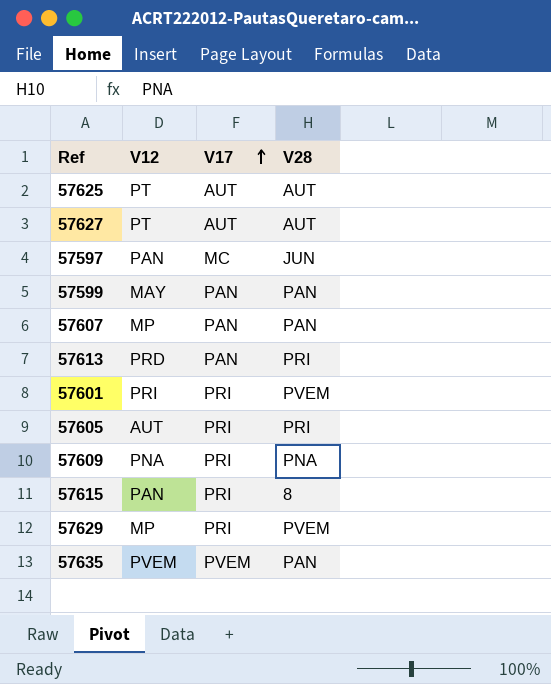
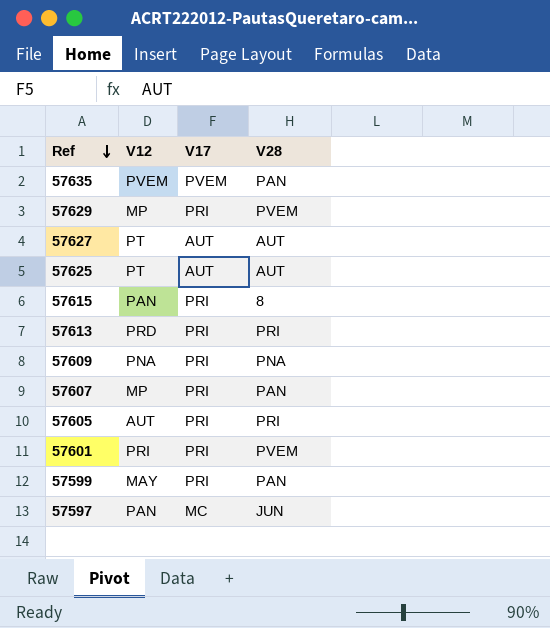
row order: V17 ascending -> Ref descending
57613 | V17: PAN -> PRI
57607 | V17: PAN -> PRI
57599 | V17: PAN -> PRI

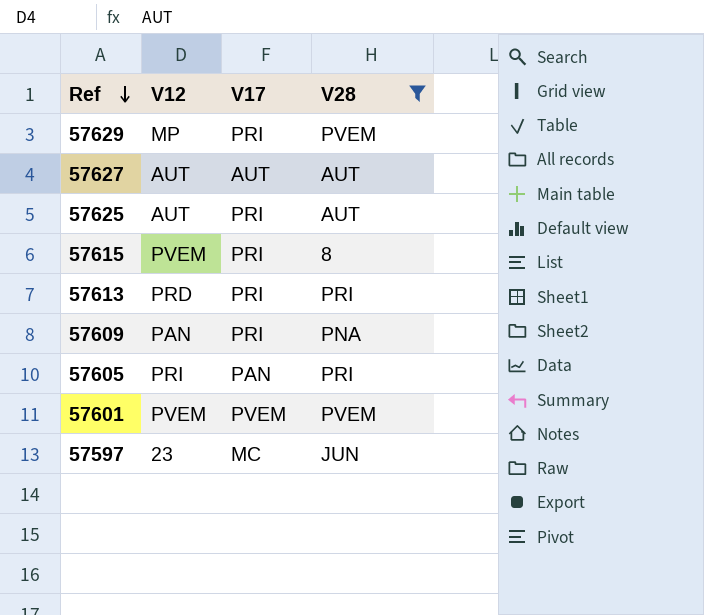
filter: none -> V28 != PAN
57627 | V12: PT -> AUT
57625 | V12: PT -> AUT
57625 | V17: AUT -> PRI
57615 | V12: PAN -> PVEM
57609 | V12: PNA -> PAN
57605 | V12: AUT -> PRI
57605 | V17: PRI -> PAN
57601 | V12: PRI -> PVEM
57601 | V17: PRI -> PVEM
57597 | V12: PAN -> 23

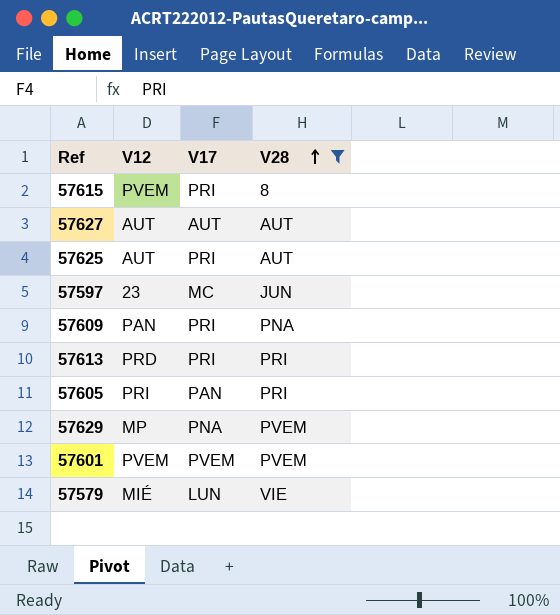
row order: Ref descending -> V28 ascending
57629 | V17: PRI -> PNA
row 57579: none -> MIÉ | LUN | VIE

